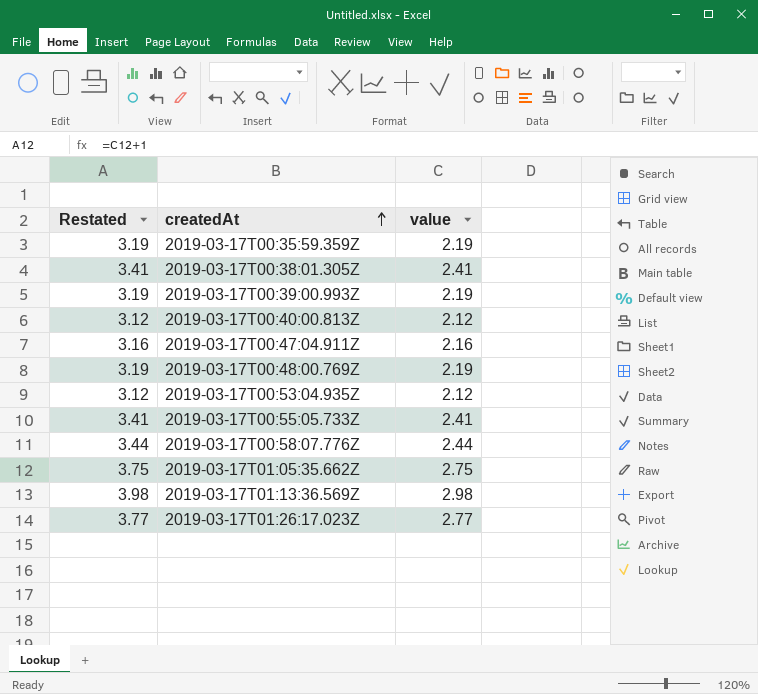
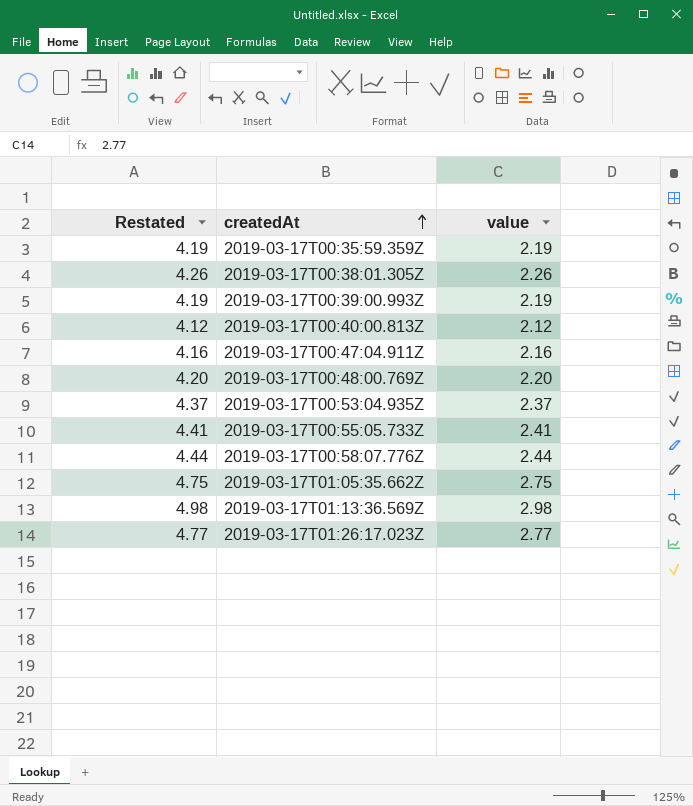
column Restated | formula: [value] + 1 -> [value] + 2
2019-03-17T00:38:01.305Z | value: 2.41 -> 2.26
2019-03-17T00:48:00.769Z | value: 2.19 -> 2.20
2019-03-17T00:53:04.935Z | value: 2.12 -> 2.37

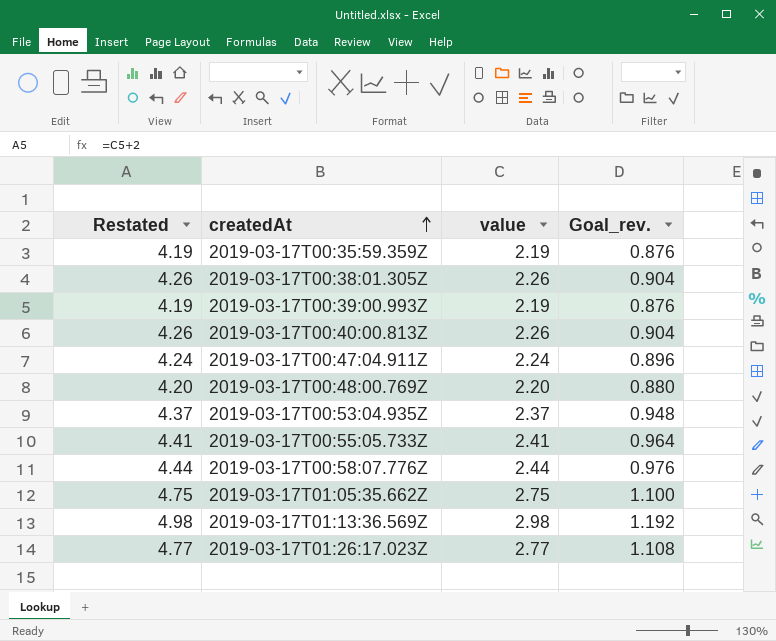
column Goal_rev. | formula: none -> [value] * 0.4
2019-03-17T00:40:00.813Z | Restated: 4.12 -> 4.26
2019-03-17T00:40:00.813Z | value: 2.12 -> 2.26
2019-03-17T00:47:04.911Z | Restated: 4.16 -> 4.24
2019-03-17T00:47:04.911Z | value: 2.16 -> 2.24

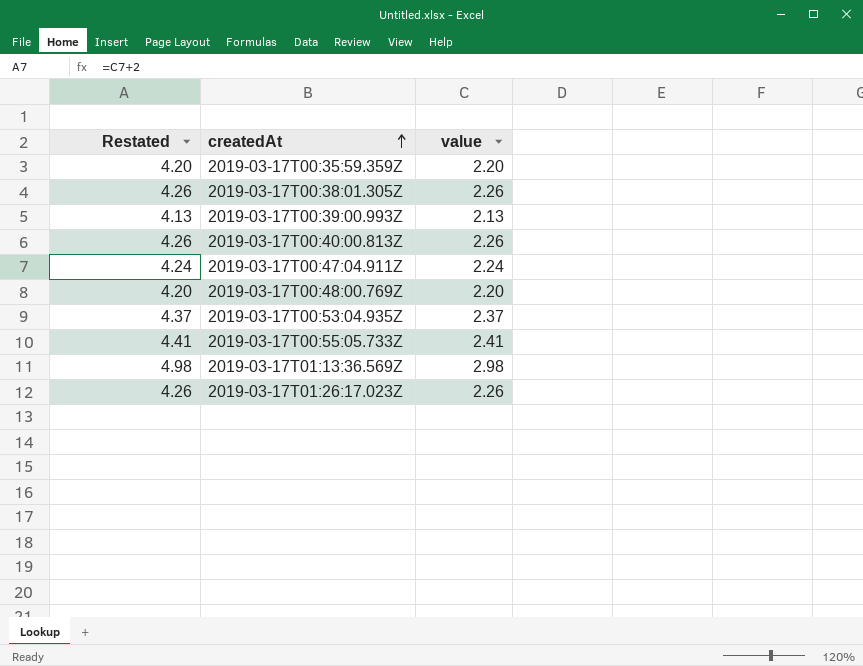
column Goal_rev. | formula: [value] * 0.4 -> none
row 2019-03-17T00:58:07.776Z: 4.44 | 2.44 | 0.976 -> none
row 2019-03-17T01:05:35.662Z: 4.75 | 2.75 | 1.100 -> none
2019-03-17T00:35:59.359Z | Restated: 4.19 -> 4.20
2019-03-17T00:35:59.359Z | value: 2.19 -> 2.20
2019-03-17T00:39:00.993Z | Restated: 4.19 -> 4.13
2019-03-17T00:39:00.993Z | value: 2.19 -> 2.13
2019-03-17T01:26:17.023Z | Restated: 4.77 -> 4.26
2019-03-17T01:26:17.023Z | value: 2.77 -> 2.26

